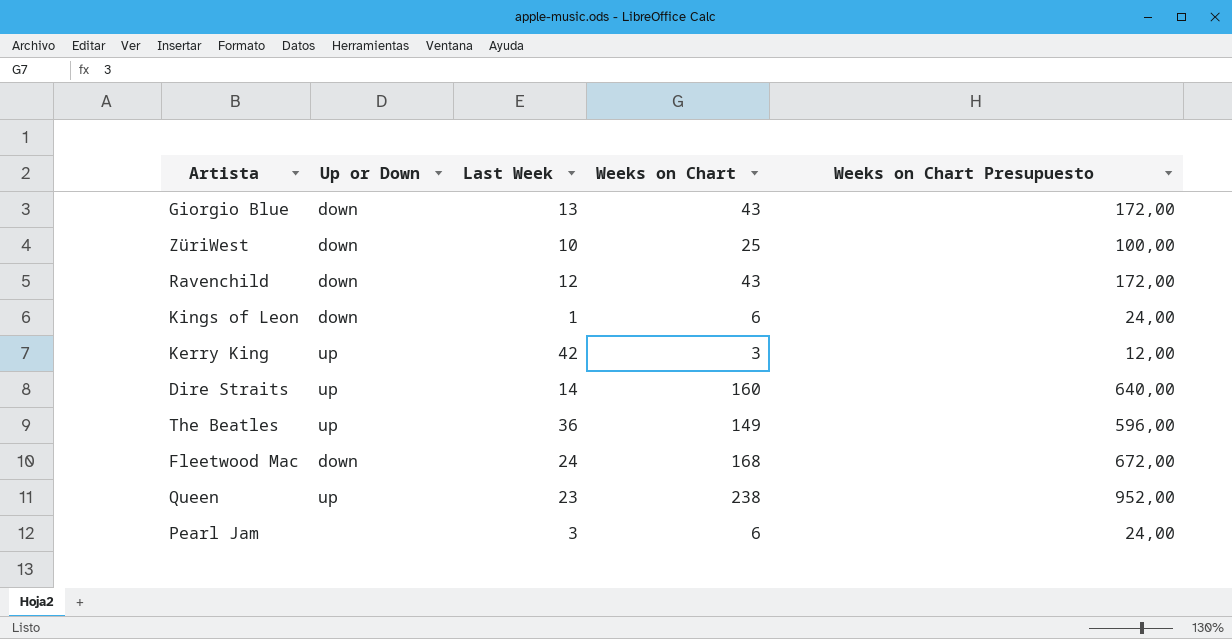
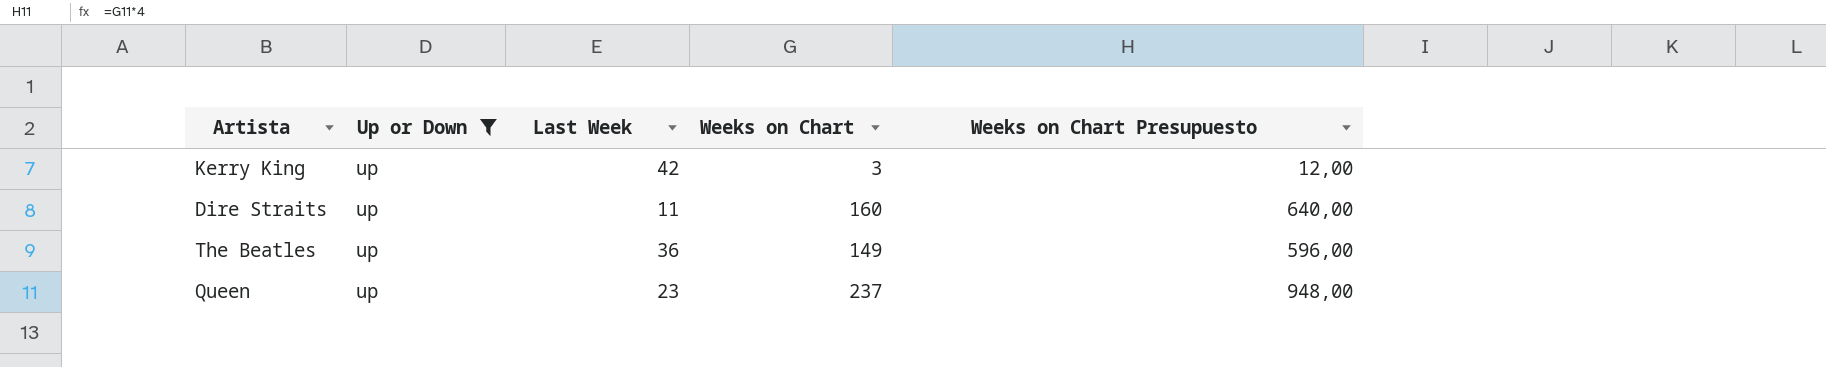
filter: none -> Up or Down = up
Dire Straits | Last Week: 14 -> 11
Queen | Weeks on Chart: 238 -> 237
Queen | Weeks on Chart Presupuesto: 952,00 -> 948,00

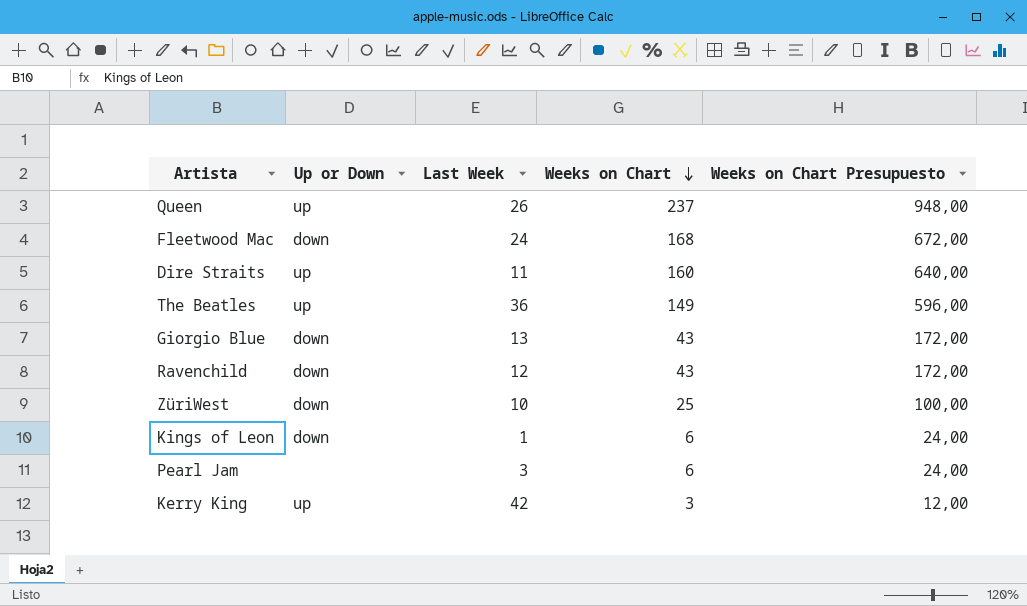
filter: Up or Down = up -> none
row order: none -> Weeks on Chart descending
Queen | Last Week: 23 -> 26

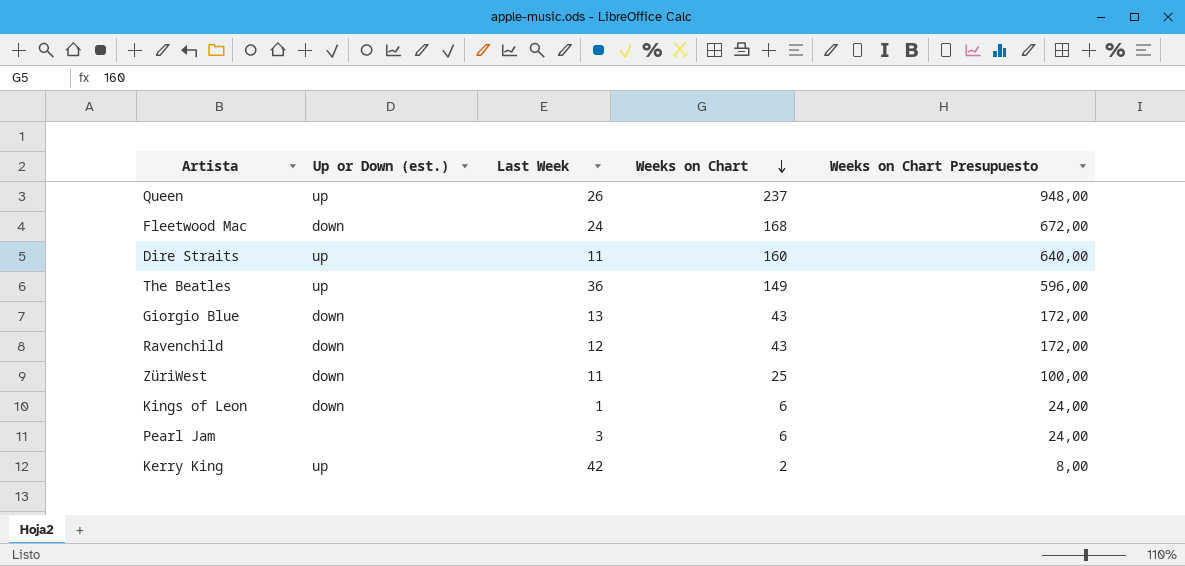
column name: Up or Down -> Up or Down (est.)
ZüriWest | Last Week: 10 -> 11
Kerry King | Weeks on Chart: 3 -> 2
Kerry King | Weeks on Chart Presupuesto: 12,00 -> 8,00

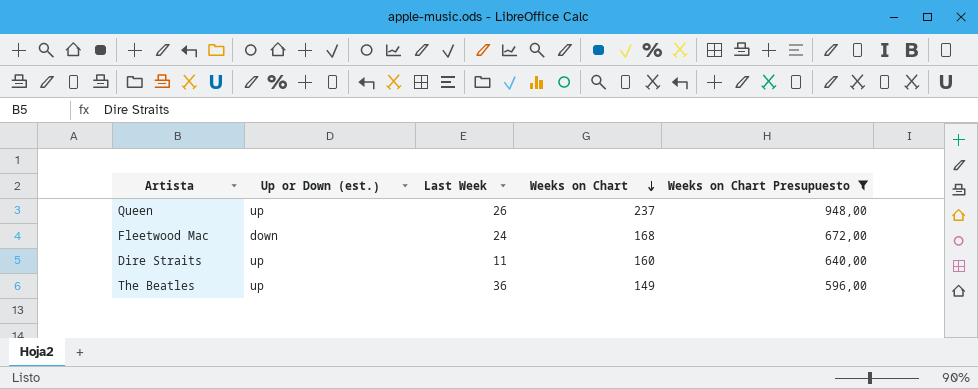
filter: none -> Weeks on Chart Presupuesto >= 596,00

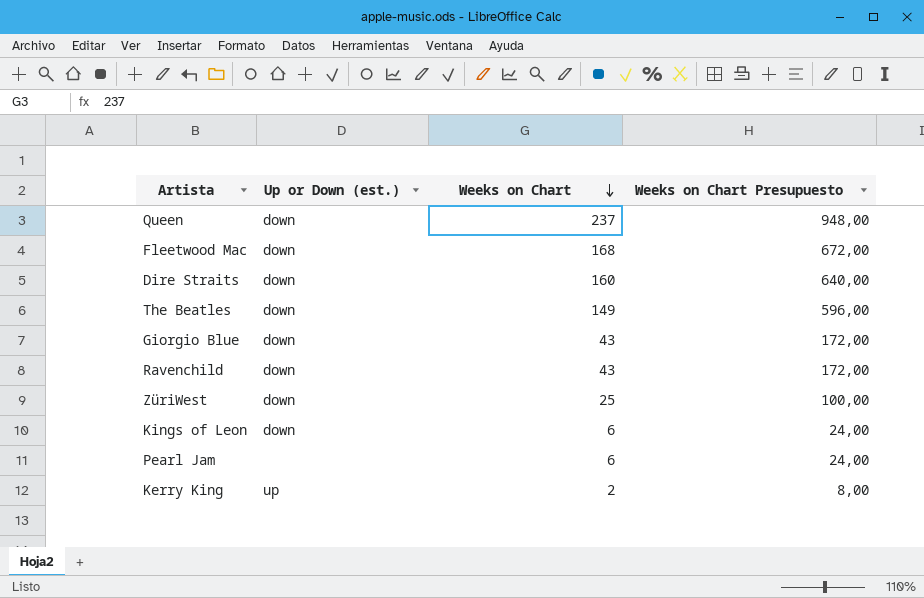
filter: Weeks on Chart Presupuesto >= 596,00 -> none
column Last Week | position: 3 -> none
Queen | Up or Down (est.): up -> down
Dire Straits | Up or Down (est.): up -> down
The Beatles | Up or Down (est.): up -> down

